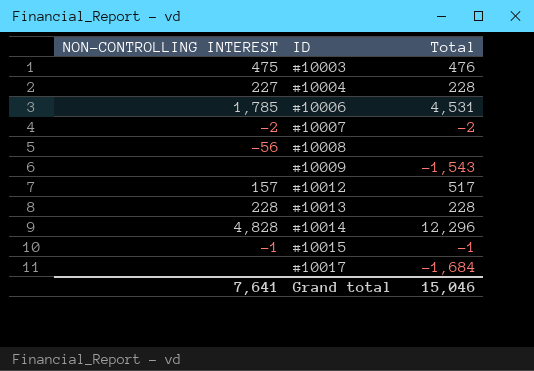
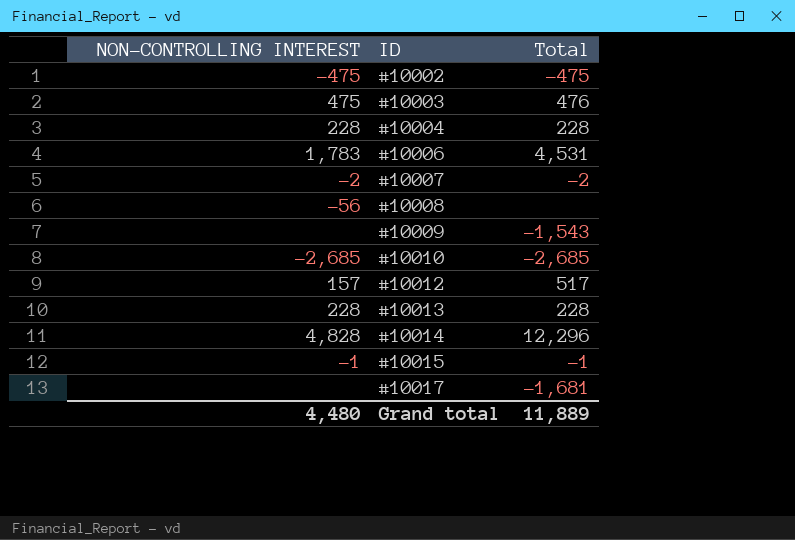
row #10002: none -> -475 | -475
#10004 | NON-CONTROLLING INTEREST: 227 -> 228
#10006 | NON-CONTROLLING INTEREST: 1,785 -> 1,783
row #10010: none -> -2,685 | -2,685
#10017 | Total: -1,684 -> -1,681
Grand total | NON-CONTROLLING INTEREST: 7,641 -> 4,480
Grand total | Total: 15,046 -> 11,889

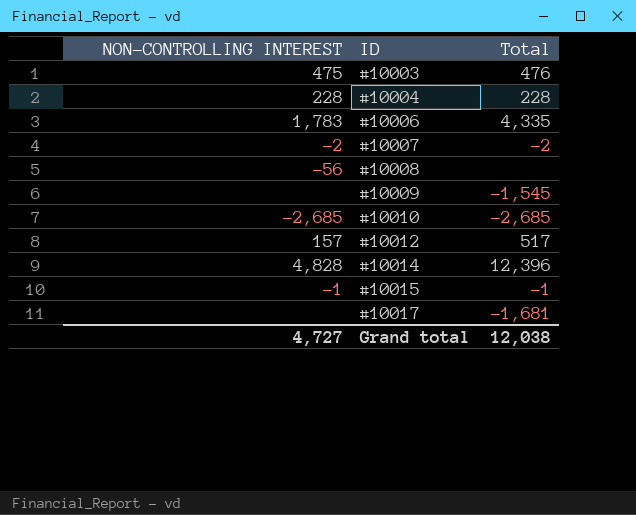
row #10002: -475 | -475 -> none
row #10013: 228 | 228 -> none
#10006 | Total: 4,531 -> 4,335
#10009 | Total: -1,543 -> -1,545
#10014 | Total: 12,296 -> 12,396
Grand total | NON-CONTROLLING INTEREST: 4,480 -> 4,727
Grand total | Total: 11,889 -> 12,038

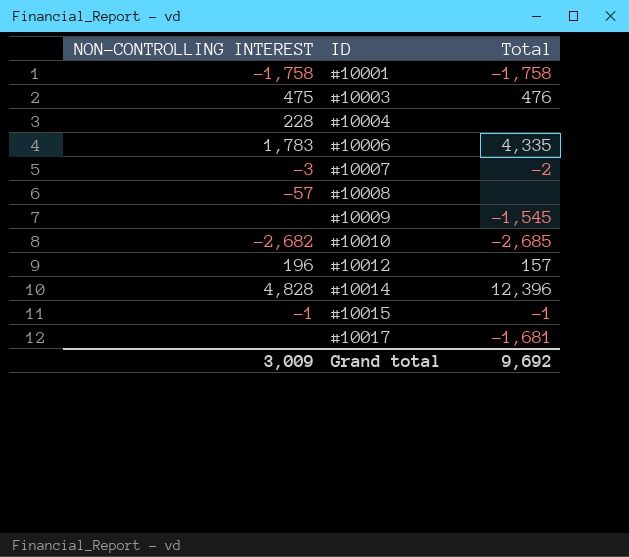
row #10001: none -> -1,758 | -1,758
#10004 | Total: 228 -> none
#10007 | NON-CONTROLLING INTEREST: -2 -> -3
#10008 | NON-CONTROLLING INTEREST: -56 -> -57
#10010 | NON-CONTROLLING INTEREST: -2,685 -> -2,682
#10012 | NON-CONTROLLING INTEREST: 157 -> 196
#10012 | Total: 517 -> 157
Grand total | NON-CONTROLLING INTEREST: 4,727 -> 3,009
Grand total | Total: 12,038 -> 9,692

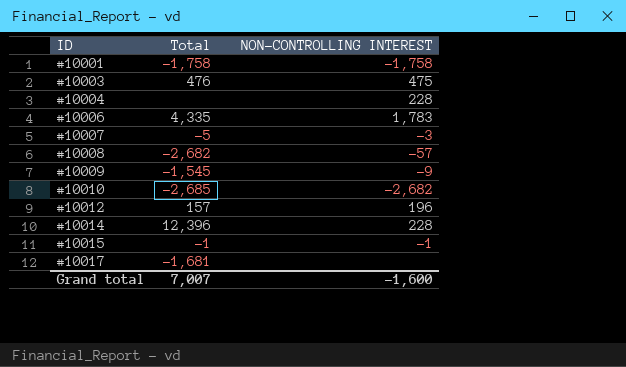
column NON-CONTROLLING INTEREST | position: 1 -> 3
#10007 | Total: -2 -> -5
#10008 | Total: none -> -2,682
#10009 | NON-CONTROLLING INTEREST: none -> -9
#10014 | NON-CONTROLLING INTEREST: 4,828 -> 228
Grand total | Total: 9,692 -> 7,007
Grand total | NON-CONTROLLING INTEREST: 3,009 -> -1,600

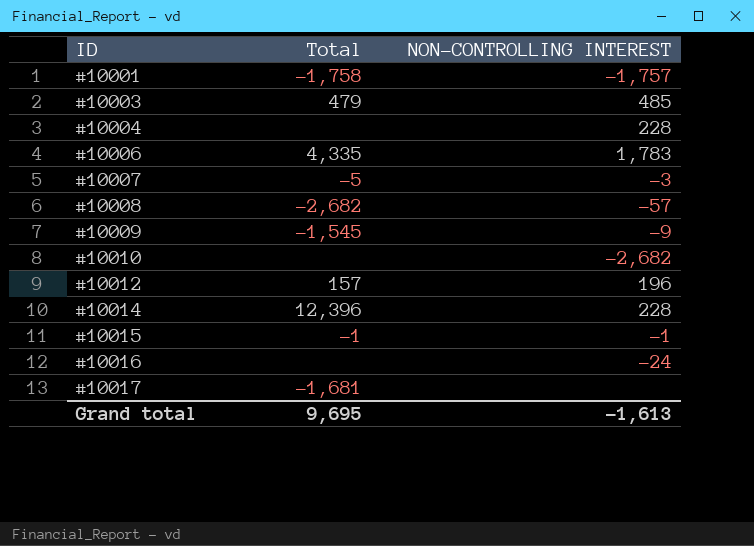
#10001 | NON-CONTROLLING INTEREST: -1,758 -> -1,757
#10003 | Total: 476 -> 479
#10003 | NON-CONTROLLING INTEREST: 475 -> 485
#10010 | Total: -2,685 -> none
row #10016: none -> none | -24
Grand total | Total: 7,007 -> 9,695
Grand total | NON-CONTROLLING INTEREST: -1,600 -> -1,613

